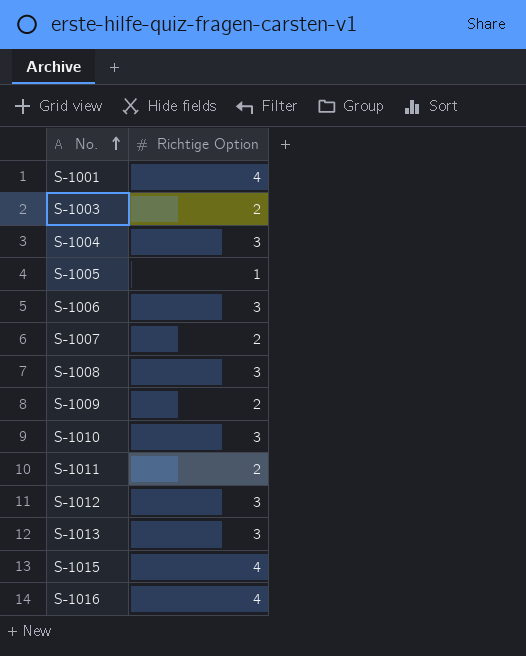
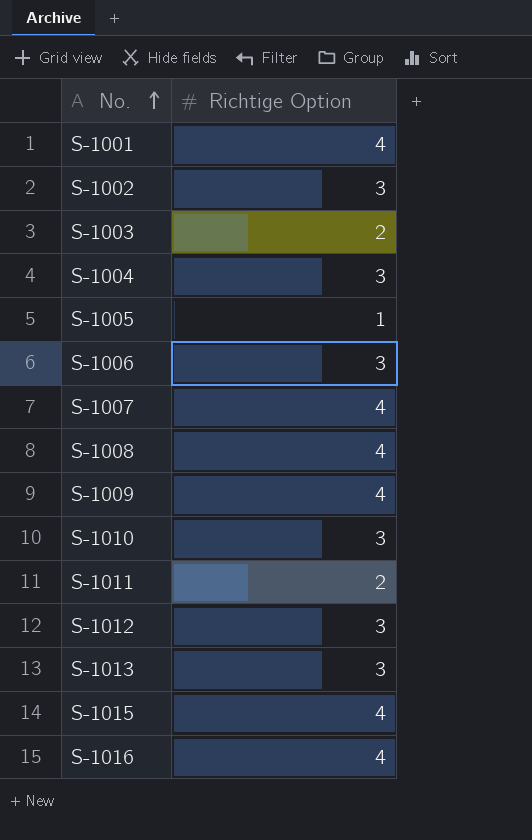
row S-1002: none -> 3
S-1007 | Richtige Option: 2 -> 4
S-1008 | Richtige Option: 3 -> 4
S-1009 | Richtige Option: 2 -> 4

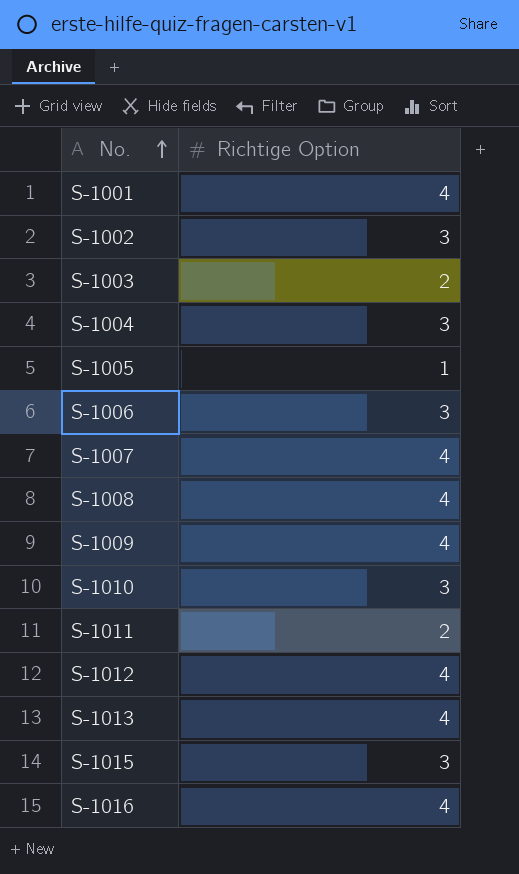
S-1012 | Richtige Option: 3 -> 4
S-1013 | Richtige Option: 3 -> 4
S-1015 | Richtige Option: 4 -> 3

